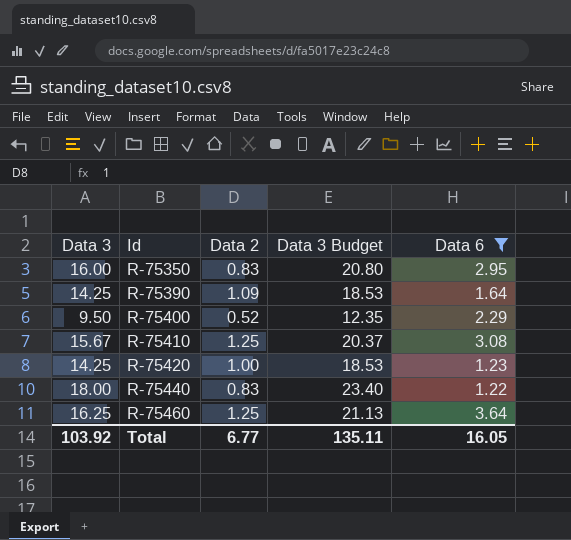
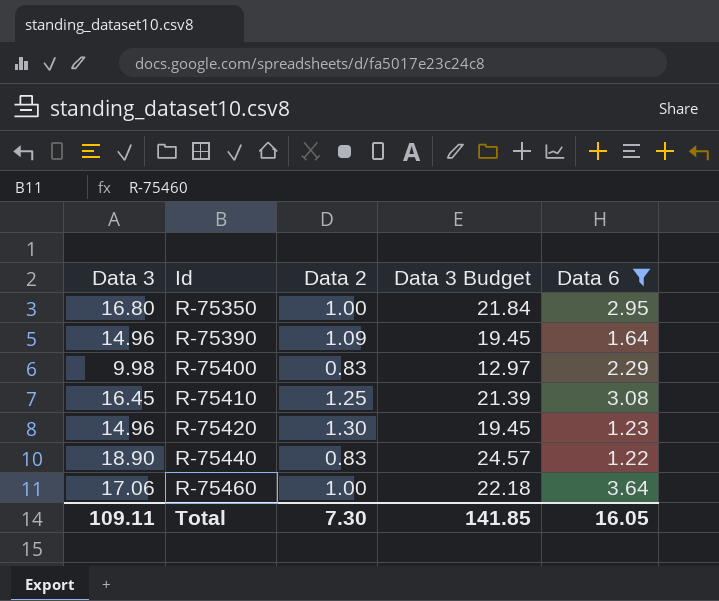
R-75350 | Data 3: 16.00 -> 16.80
R-75350 | Data 2: 0.83 -> 1.00
R-75350 | Data 3 Budget: 20.80 -> 21.84
R-75390 | Data 3: 14.25 -> 14.96
R-75390 | Data 3 Budget: 18.53 -> 19.45
R-75400 | Data 3: 9.50 -> 9.98
R-75400 | Data 2: 0.52 -> 0.83
R-75400 | Data 3 Budget: 12.35 -> 12.97
R-75410 | Data 3: 15.67 -> 16.45
R-75410 | Data 3 Budget: 20.37 -> 21.39
R-75420 | Data 3: 14.25 -> 14.96
R-75420 | Data 2: 1.00 -> 1.30
R-75420 | Data 3 Budget: 18.53 -> 19.45
R-75440 | Data 3: 18.00 -> 18.90
R-75440 | Data 3 Budget: 23.40 -> 24.57
R-75460 | Data 3: 16.25 -> 17.06
R-75460 | Data 2: 1.25 -> 1.00
R-75460 | Data 3 Budget: 21.13 -> 22.18
Total | Data 3: 103.92 -> 109.11
Total | Data 2: 6.77 -> 7.30
Total | Data 3 Budget: 135.11 -> 141.85

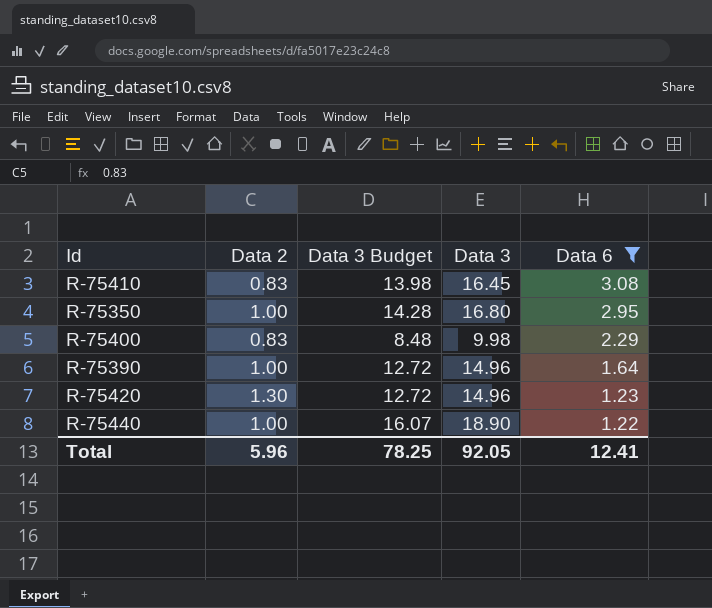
row order: Id ascending -> Data 6 descending
column Data 3 Budget | formula: [Data 3] * 1.3 -> [Data 3] * 0.85
column Data 3 | position: 1 -> 4
row R-75460: 17.06 | 1.00 | 22.18 | 3.64 -> none
R-75410 | Data 2: 1.25 -> 0.83
R-75390 | Data 2: 1.09 -> 1.00
R-75440 | Data 2: 0.83 -> 1.00
Total | Data 2: 7.30 -> 5.96
Total | Data 3 Budget: 141.85 -> 78.25
Total | Data 3: 109.11 -> 92.05
Total | Data 6: 16.05 -> 12.41

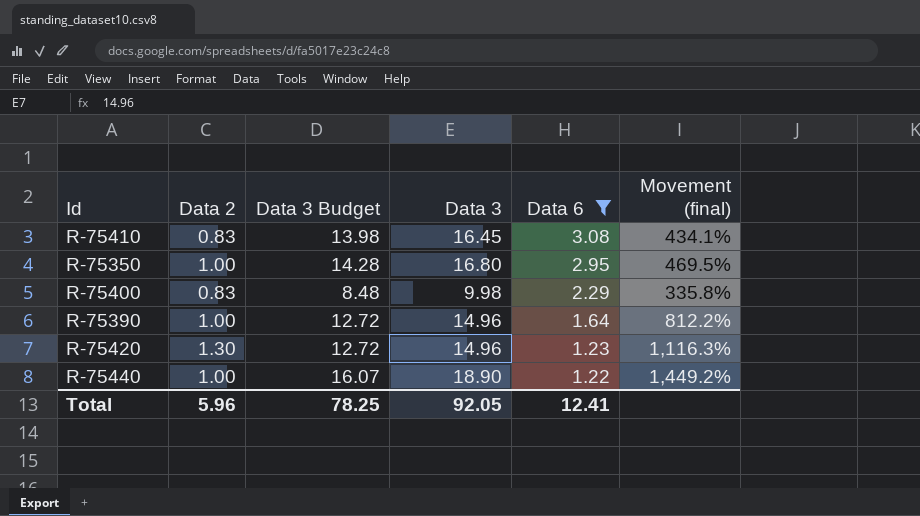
column Movement (final) | formula: none -> ([Data 3] - [Data 6]) / [Data 6]

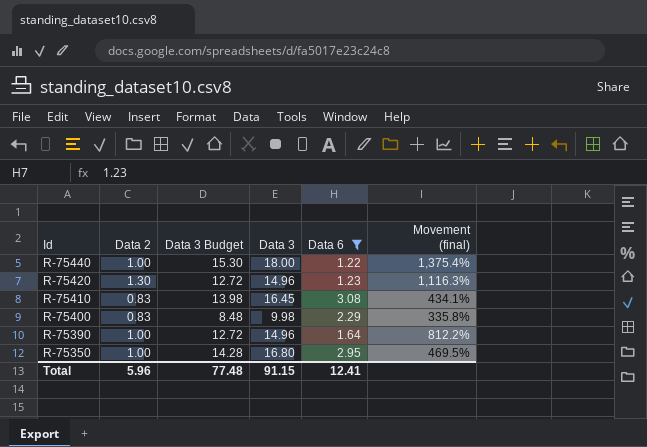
row order: Data 6 descending -> Id descending
R-75440 | Data 3 Budget: 16.07 -> 15.30
R-75440 | Data 3: 18.90 -> 18.00
R-75440 | Movement (final): 1,449.2% -> 1,375.4%
Total | Data 3 Budget: 78.25 -> 77.48
Total | Data 3: 92.05 -> 91.15

